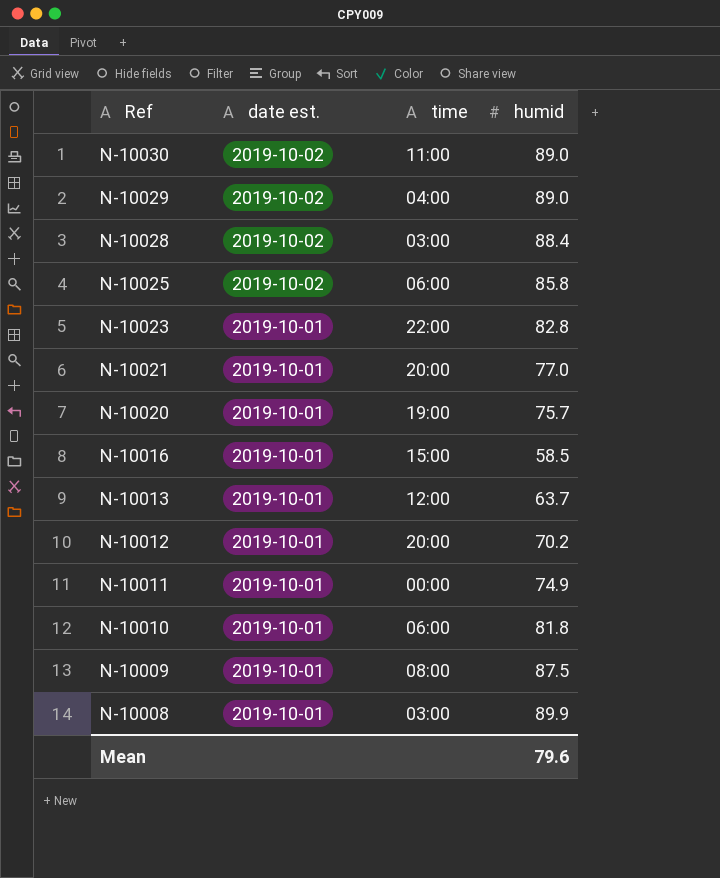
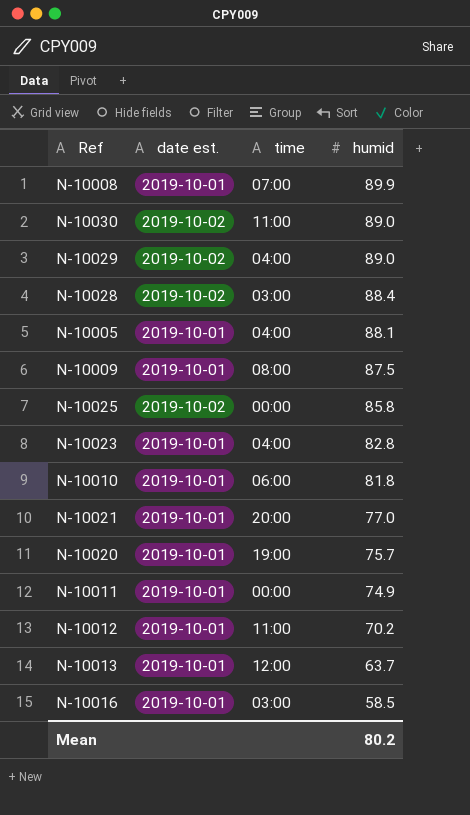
row order: Ref descending -> humid descending
N-10008 | time: 03:00 -> 07:00
row N-10005: none -> 2019-10-01 | 04:00 | 88.1
N-10025 | time: 06:00 -> 00:00
N-10023 | time: 22:00 -> 04:00
N-10012 | time: 20:00 -> 11:00
N-10016 | time: 15:00 -> 03:00
Mean | humid: 79.6 -> 80.2

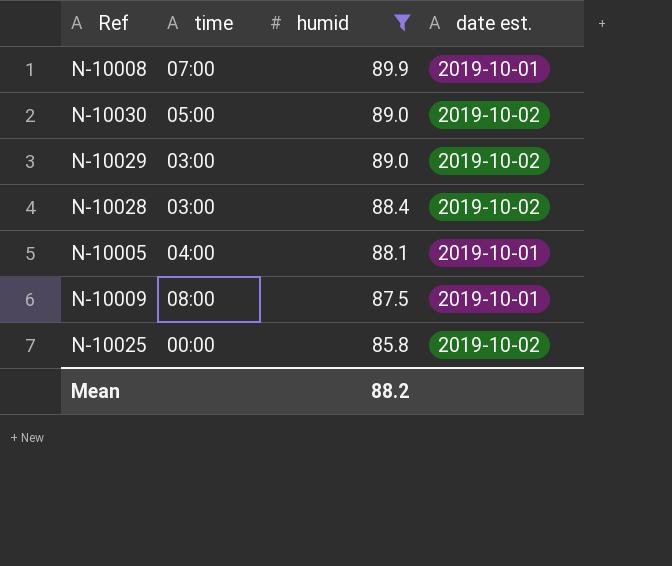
filter: none -> humid >= 85.8
column date est. | position: 2 -> 4
N-10030 | time: 11:00 -> 05:00
N-10029 | time: 04:00 -> 03:00
Mean | humid: 80.2 -> 88.2

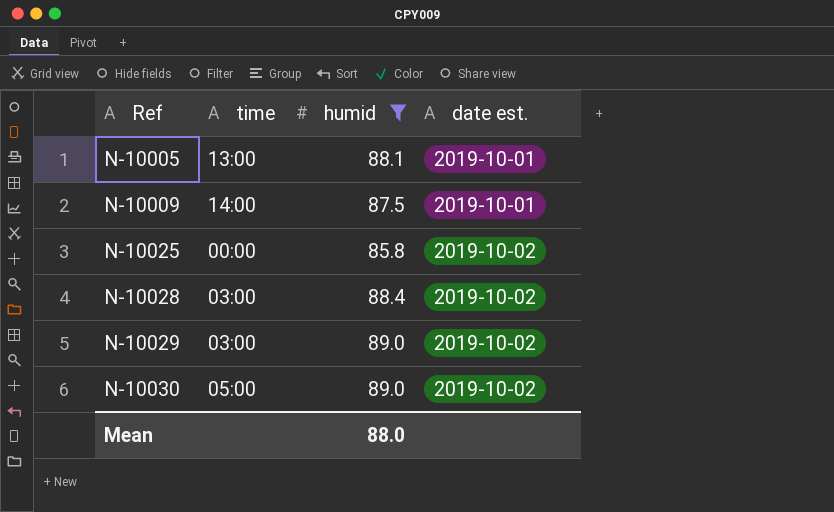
row order: humid descending -> Ref ascending
row N-10008: 07:00 | 89.9 | 2019-10-01 -> none
N-10005 | time: 04:00 -> 13:00
N-10009 | time: 08:00 -> 14:00
Mean | humid: 88.2 -> 88.0

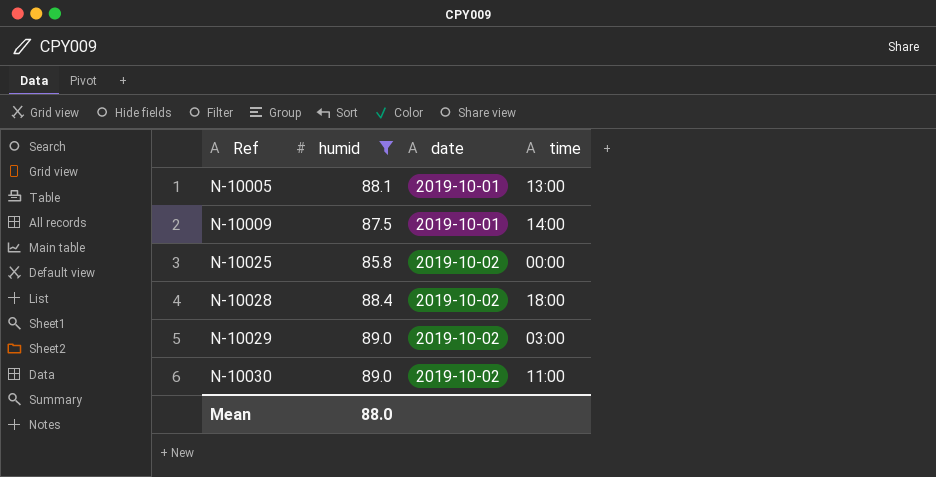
column name: date est. -> date
column time | position: 2 -> 4
N-10028 | time: 03:00 -> 18:00
N-10030 | time: 05:00 -> 11:00

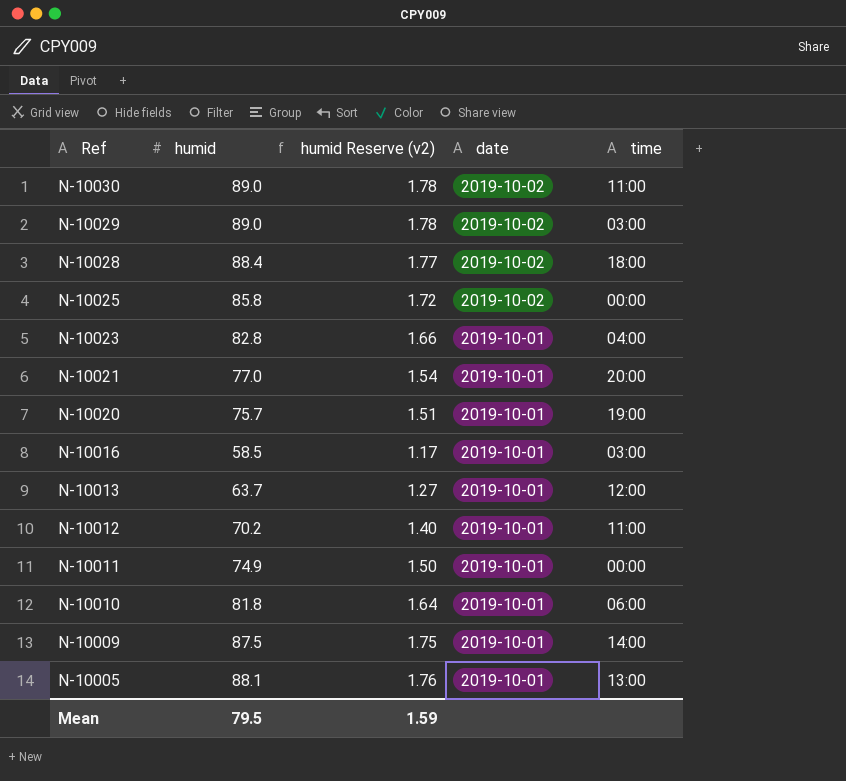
filter: humid >= 85.8 -> none
row order: Ref ascending -> Ref descending
column humid Reserve (v2) | formula: none -> [humid] * 0.02
Mean | humid: 88.0 -> 79.5

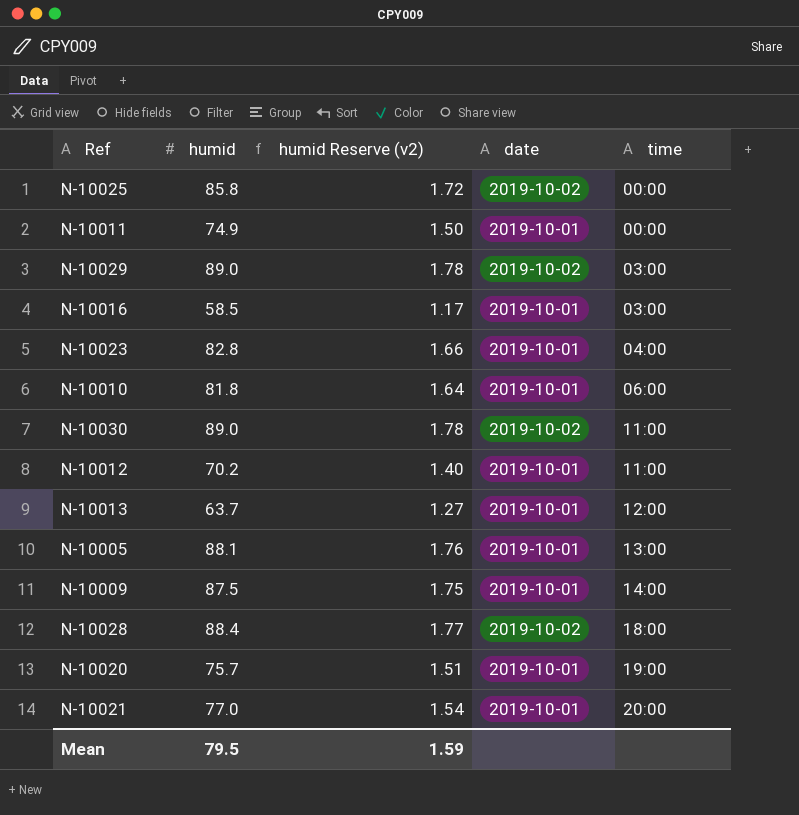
row order: Ref descending -> time ascending

